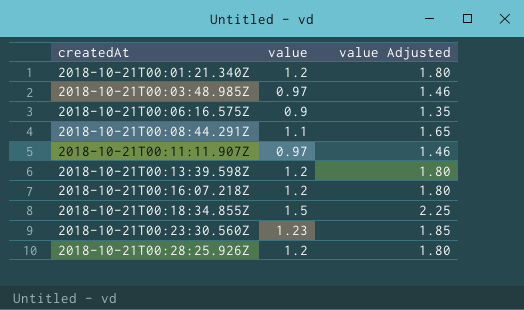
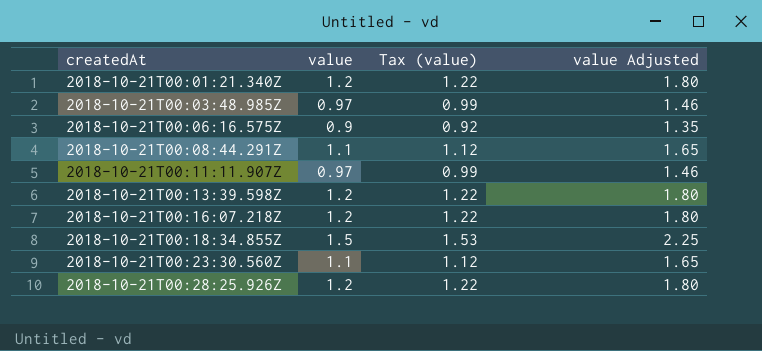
column Tax (value) | formula: none -> [value] * 1.02
2018-10-21T00:23:30.560Z | value: 1.23 -> 1.1
2018-10-21T00:23:30.560Z | value Adjusted: 1.85 -> 1.65

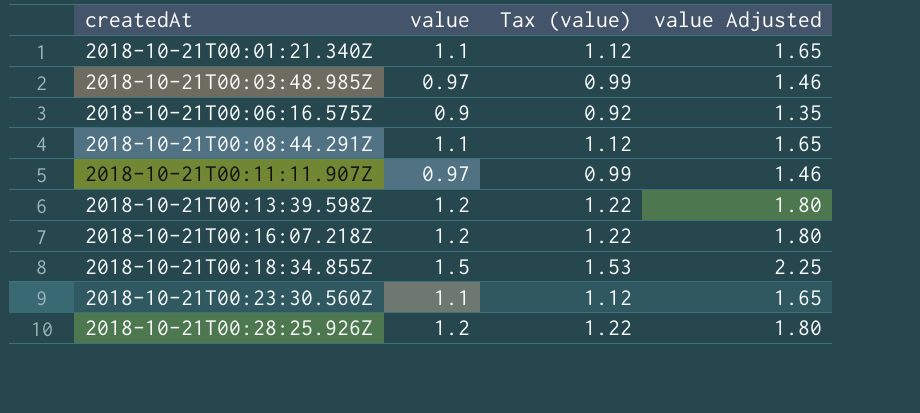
2018-10-21T00:01:21.340Z | value: 1.2 -> 1.1
2018-10-21T00:01:21.340Z | Tax (value): 1.22 -> 1.12
2018-10-21T00:01:21.340Z | value Adjusted: 1.80 -> 1.65

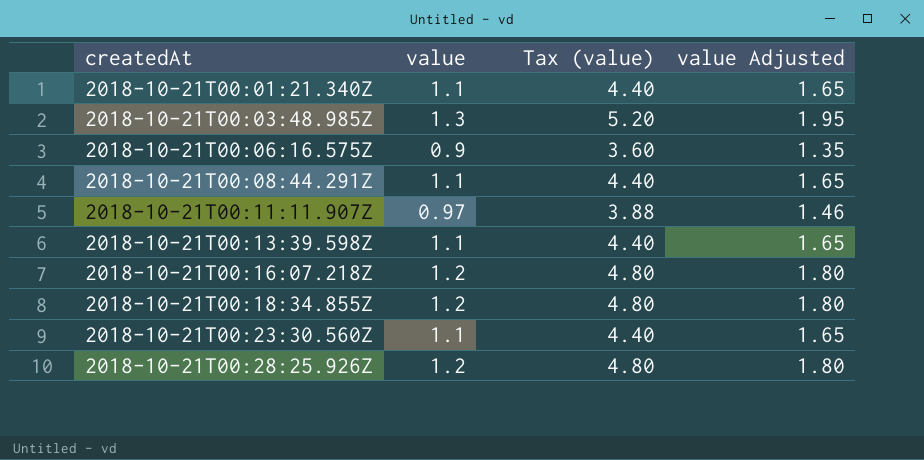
column Tax (value) | formula: [value] * 1.02 -> [value] * 4
2018-10-21T00:03:48.985Z | value: 0.97 -> 1.3
2018-10-21T00:03:48.985Z | value Adjusted: 1.46 -> 1.95
2018-10-21T00:13:39.598Z | value: 1.2 -> 1.1
2018-10-21T00:13:39.598Z | value Adjusted: 1.80 -> 1.65
2018-10-21T00:18:34.855Z | value: 1.5 -> 1.2
2018-10-21T00:18:34.855Z | value Adjusted: 2.25 -> 1.80

